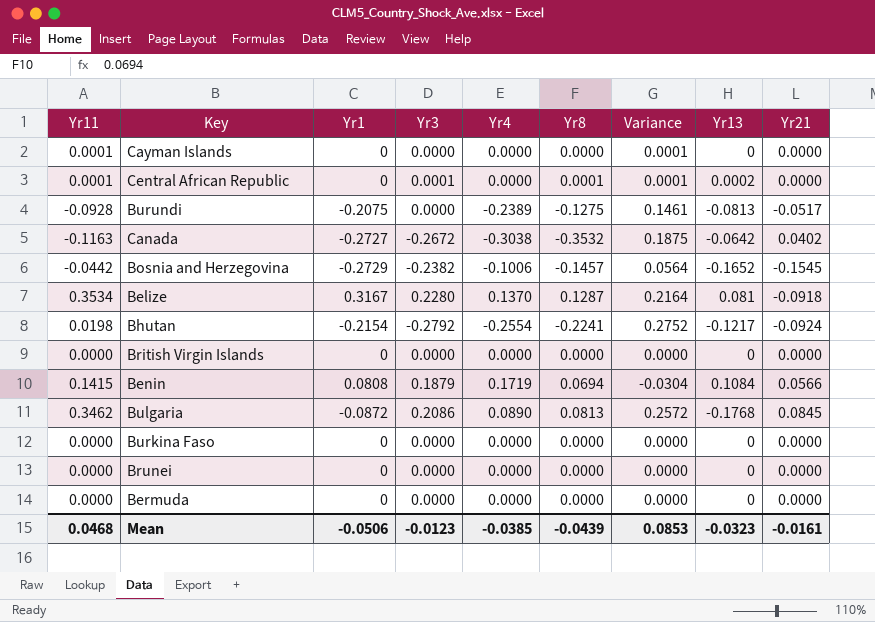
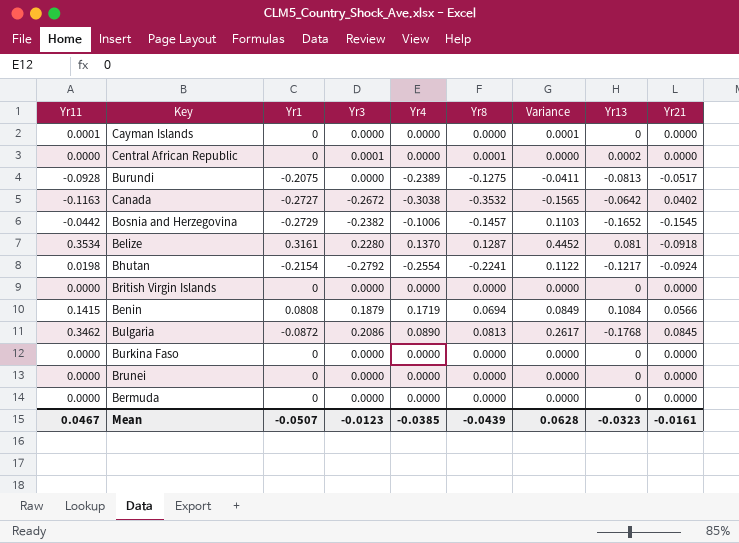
column Variance | formula: [Yr11] - [Yr4] -> [Yr11] - [Yr21]
Central African Republic | Yr11: 0.0001 -> 0.0000
Belize | Yr1: 0.3167 -> 0.3161
Mean | Yr11: 0.0468 -> 0.0467
Mean | Yr1: -0.0506 -> -0.0507
Mean | Variance: 0.0853 -> 0.0628

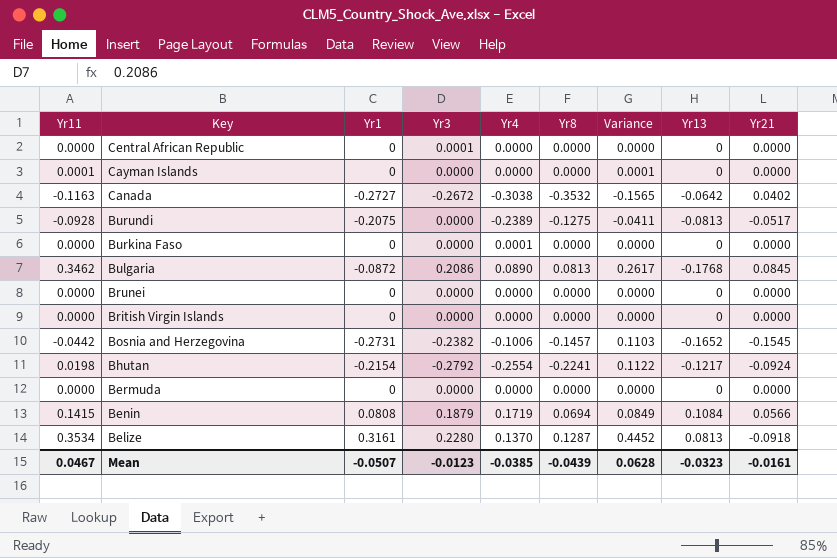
row order: none -> Key descending
Central African Republic | Yr8: 0.0001 -> 0.0000
Central African Republic | Yr13: 0.0002 -> 0
Burkina Faso | Yr4: 0.0000 -> 0.0001
Bosnia and Herzegovina | Yr1: -0.2729 -> -0.2731
Belize | Yr13: 0.081 -> 0.0813

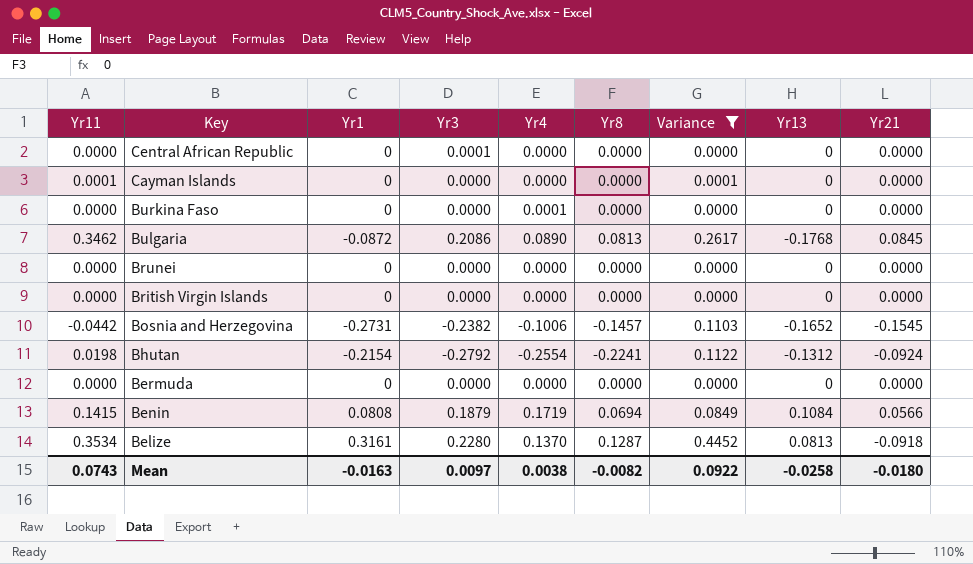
filter: none -> Variance >= 0.0000
Bhutan | Yr13: -0.1217 -> -0.1312
Mean | Yr11: 0.0467 -> 0.0743
Mean | Yr1: -0.0507 -> -0.0163
Mean | Yr3: -0.0123 -> 0.0097
Mean | Yr4: -0.0385 -> 0.0038
Mean | Yr8: -0.0439 -> -0.0082
Mean | Variance: 0.0628 -> 0.0922
Mean | Yr13: -0.0323 -> -0.0258
Mean | Yr21: -0.0161 -> -0.0180

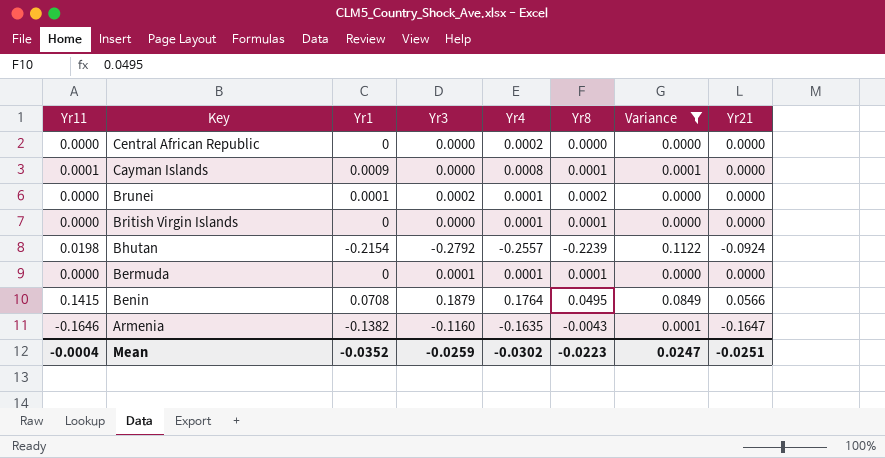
column Yr13 | position: 8 -> none
row Burkina Faso: 0.0000 | 0 | 0.0000 | 0.0001 | 0.0000 | 0.0000 | 0 | 0.0000 -> none
row Bulgaria: 0.3462 | -0.0872 | 0.2086 | 0.0890 | 0.0813 | 0.2617 | -0.1768 | 0.0845 -> none
row Bosnia and Herzegovina: -0.0442 | -0.2731 | -0.2382 | -0.1006 | -0.1457 | 0.1103 | -0.1652 | -0.1545 -> none
row Belize: 0.3534 | 0.3161 | 0.2280 | 0.1370 | 0.1287 | 0.4452 | 0.0813 | -0.0918 -> none
Central African Republic | Yr3: 0.0001 -> 0.0000
Central African Republic | Yr4: 0.0000 -> 0.0002
Cayman Islands | Yr1: 0 -> 0.0009
Cayman Islands | Yr4: 0.0000 -> 0.0008
Cayman Islands | Yr8: 0.0000 -> 0.0001
Brunei | Yr1: 0 -> 0.0001
Brunei | Yr3: 0.0000 -> 0.0002
Brunei | Yr4: 0.0000 -> 0.0001
Brunei | Yr8: 0.0000 -> 0.0002
British Virgin Islands | Yr4: 0.0000 -> 0.0001
British Virgin Islands | Yr8: 0.0000 -> 0.0001
Bhutan | Yr4: -0.2554 -> -0.2557
Bhutan | Yr8: -0.2241 -> -0.2239
Bermuda | Yr3: 0.0000 -> 0.0001
Bermuda | Yr4: 0.0000 -> 0.0001
Bermuda | Yr8: 0.0000 -> 0.0001
Benin | Yr1: 0.0808 -> 0.0708
Benin | Yr4: 0.1719 -> 0.1764
Benin | Yr8: 0.0694 -> 0.0495
row Armenia: none -> -0.1646 | -0.1382 | -0.1160 | -0.1635 | -0.0043 | 0.0001 | -0.1647
Mean | Yr11: 0.0743 -> -0.0004
Mean | Yr1: -0.0163 -> -0.0352
Mean | Yr3: 0.0097 -> -0.0259
Mean | Yr4: 0.0038 -> -0.0302
Mean | Yr8: -0.0082 -> -0.0223
Mean | Variance: 0.0922 -> 0.0247
Mean | Yr21: -0.0180 -> -0.0251

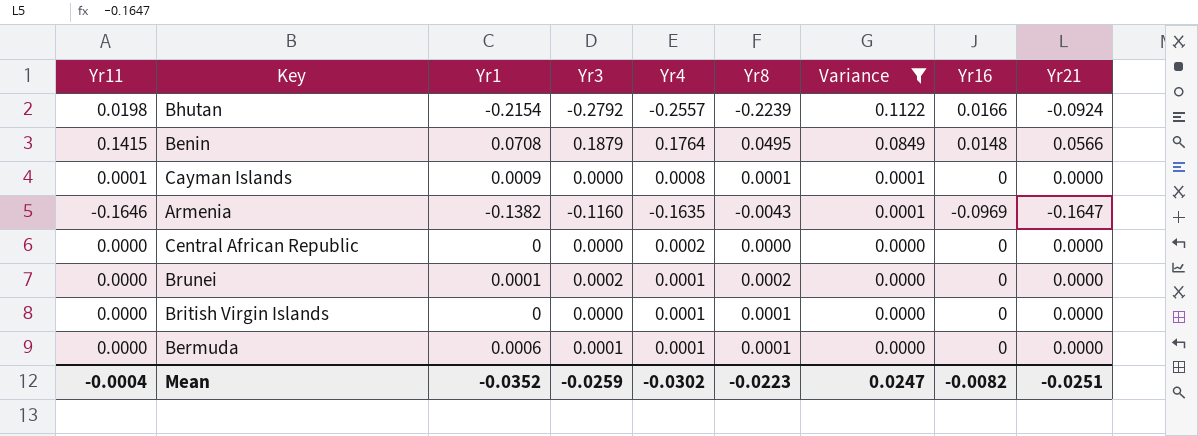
row order: Key descending -> Variance descending
column Yr16 | position: none -> 8
Bermuda | Yr1: 0 -> 0.0006

